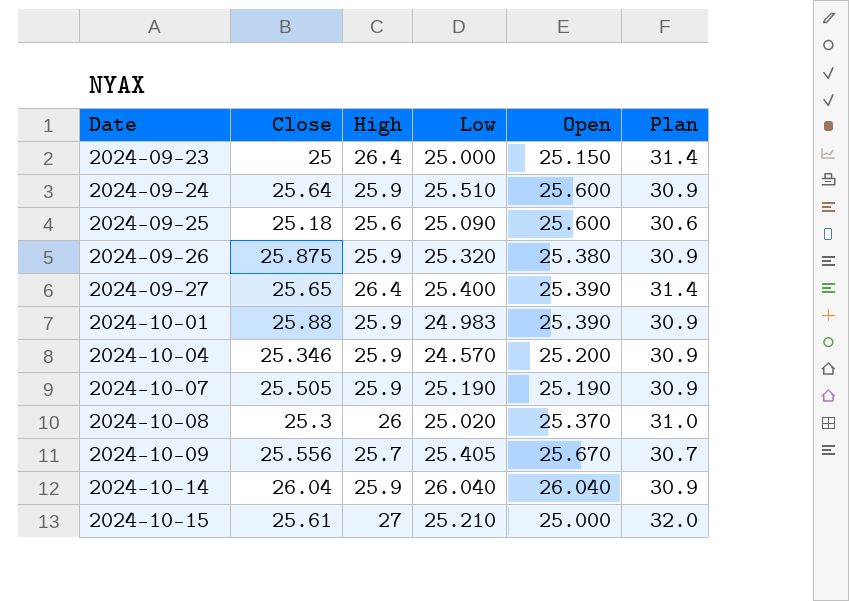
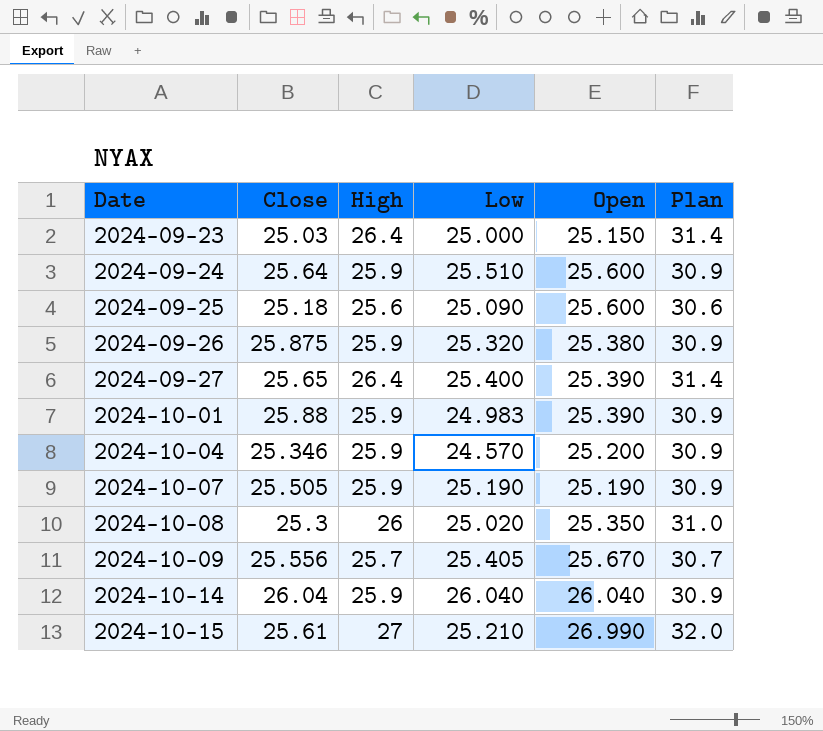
2024-09-23 | Close: 25 -> 25.03
2024-10-08 | Open: 25.370 -> 25.350
2024-10-15 | Open: 25.000 -> 26.990

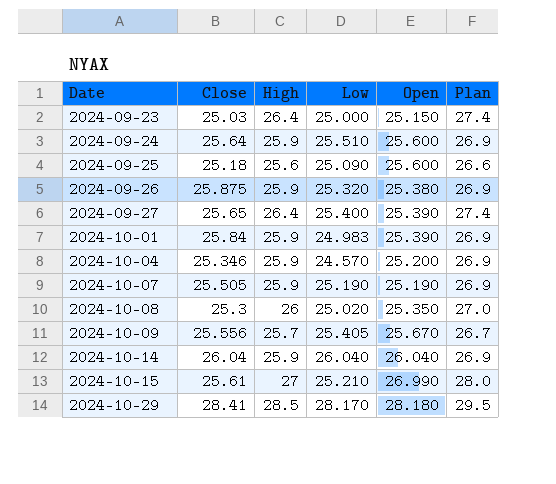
column Plan | formula: [High] + 5 -> [High] + 1
2024-10-01 | Close: 25.88 -> 25.84
row 2024-10-29: none -> 28.41 | 28.5 | 28.170 | 28.180 | 29.5

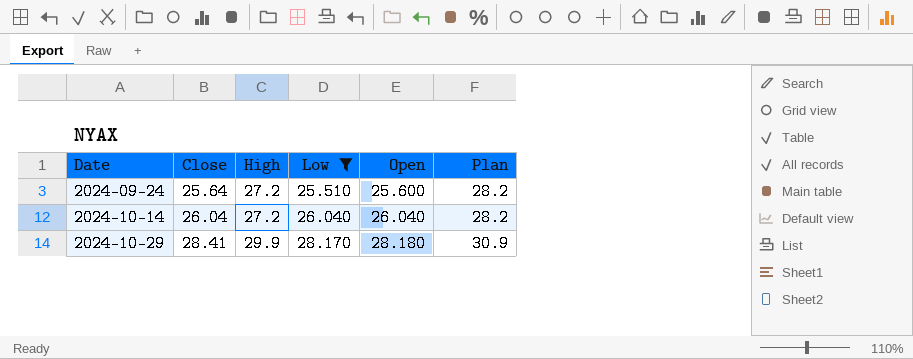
filter: none -> Low >= 25.510
2024-09-24 | High: 25.9 -> 27.2
2024-09-24 | Plan: 26.9 -> 28.2
2024-10-14 | High: 25.9 -> 27.2
2024-10-14 | Plan: 26.9 -> 28.2
2024-10-29 | High: 28.5 -> 29.9
2024-10-29 | Plan: 29.5 -> 30.9

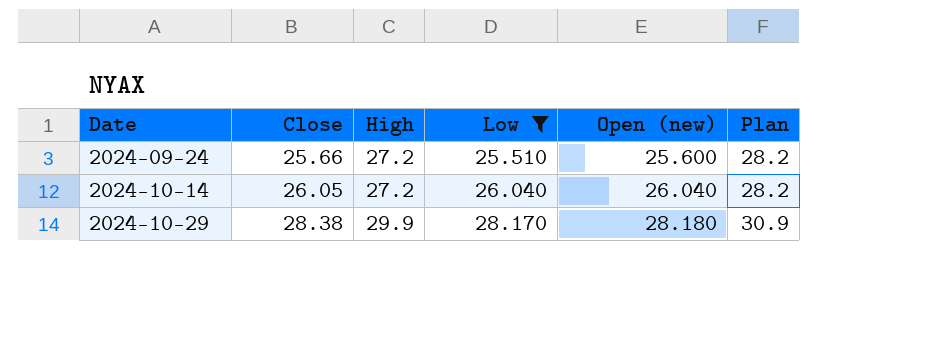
column name: Open -> Open (new)
2024-09-24 | Close: 25.64 -> 25.66
2024-10-14 | Close: 26.04 -> 26.05
2024-10-29 | Close: 28.41 -> 28.38

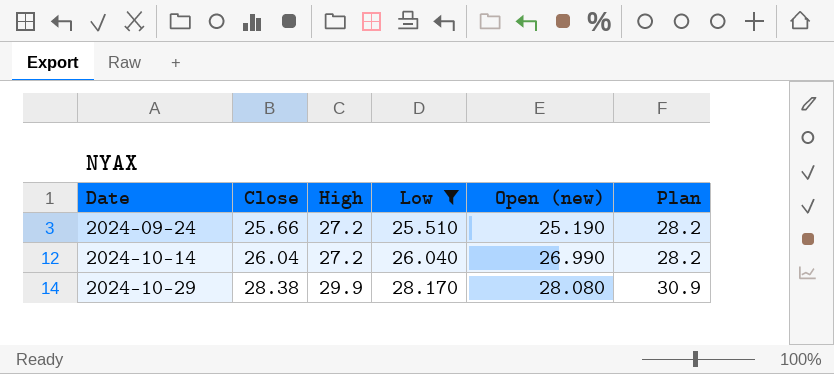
2024-09-24 | Open (new): 25.600 -> 25.190
2024-10-14 | Close: 26.05 -> 26.04
2024-10-14 | Open (new): 26.040 -> 26.990
2024-10-29 | Open (new): 28.180 -> 28.080

